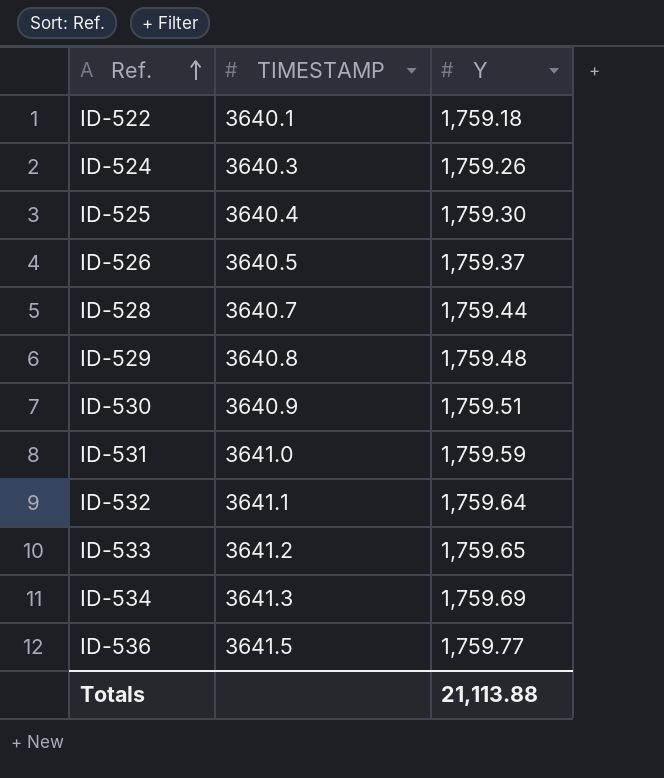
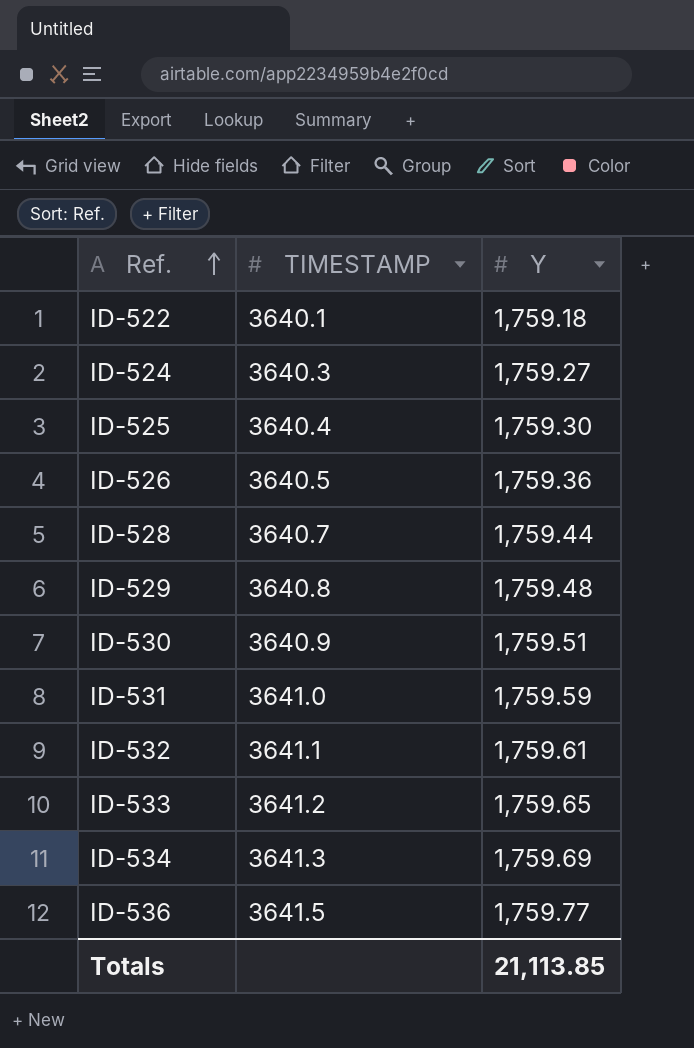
ID-524 | Y: 1,759.26 -> 1,759.27
ID-526 | Y: 1,759.37 -> 1,759.36
ID-532 | Y: 1,759.64 -> 1,759.61
Totals | Y: 21,113.88 -> 21,113.85

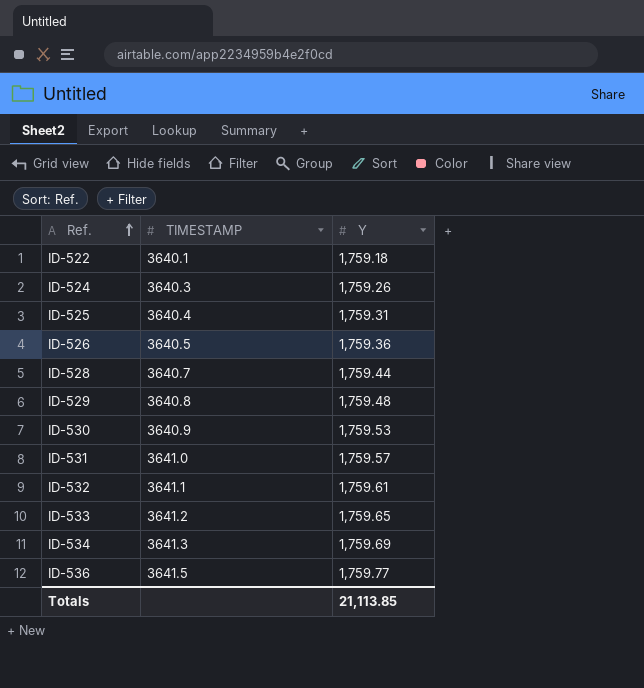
ID-524 | Y: 1,759.27 -> 1,759.26
ID-525 | Y: 1,759.30 -> 1,759.31
ID-530 | Y: 1,759.51 -> 1,759.53
ID-531 | Y: 1,759.59 -> 1,759.57

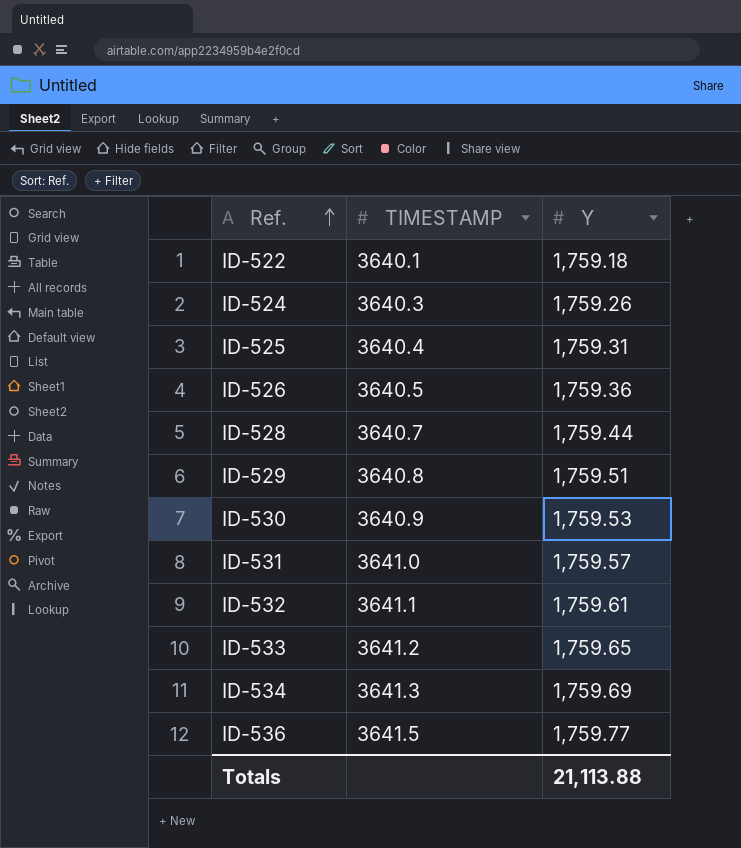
ID-529 | Y: 1,759.48 -> 1,759.51
Totals | Y: 21,113.85 -> 21,113.88

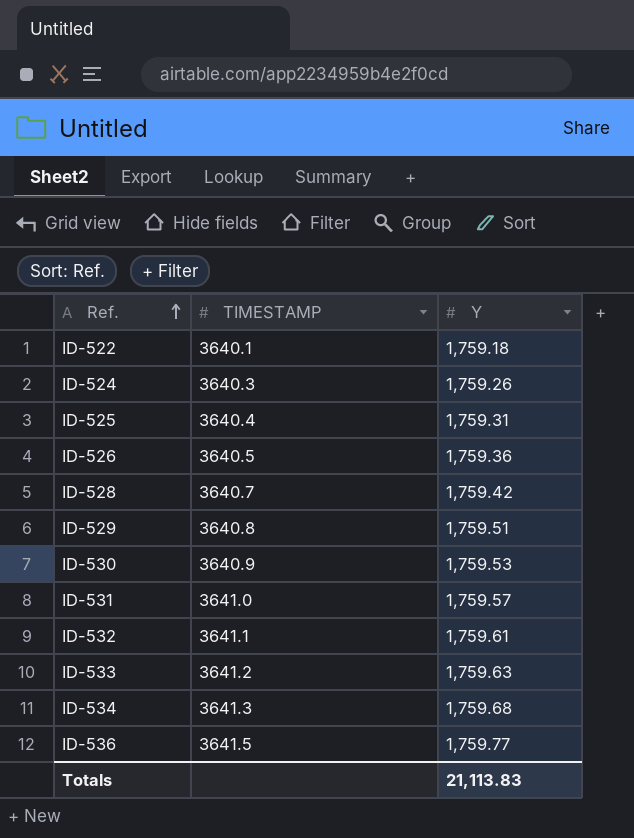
ID-528 | Y: 1,759.44 -> 1,759.42
ID-533 | Y: 1,759.65 -> 1,759.63
ID-534 | Y: 1,759.69 -> 1,759.68
Totals | Y: 21,113.88 -> 21,113.83

